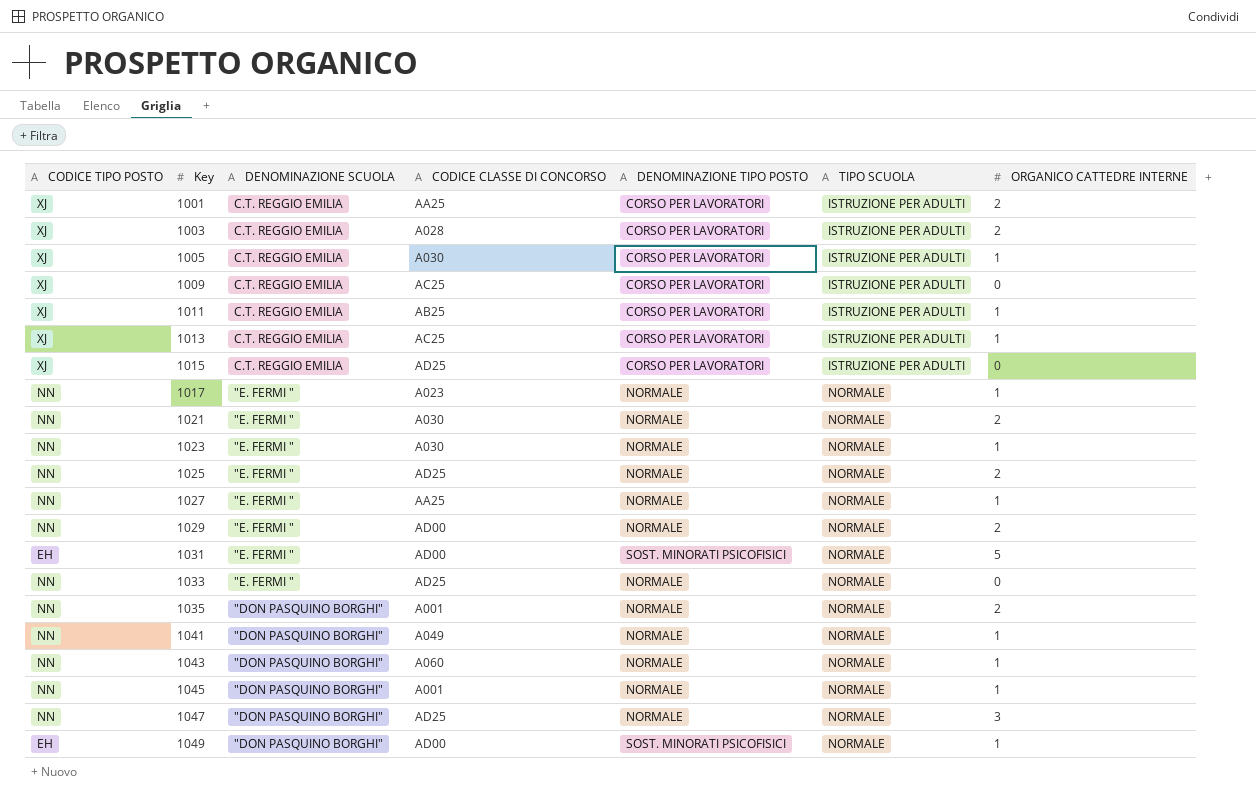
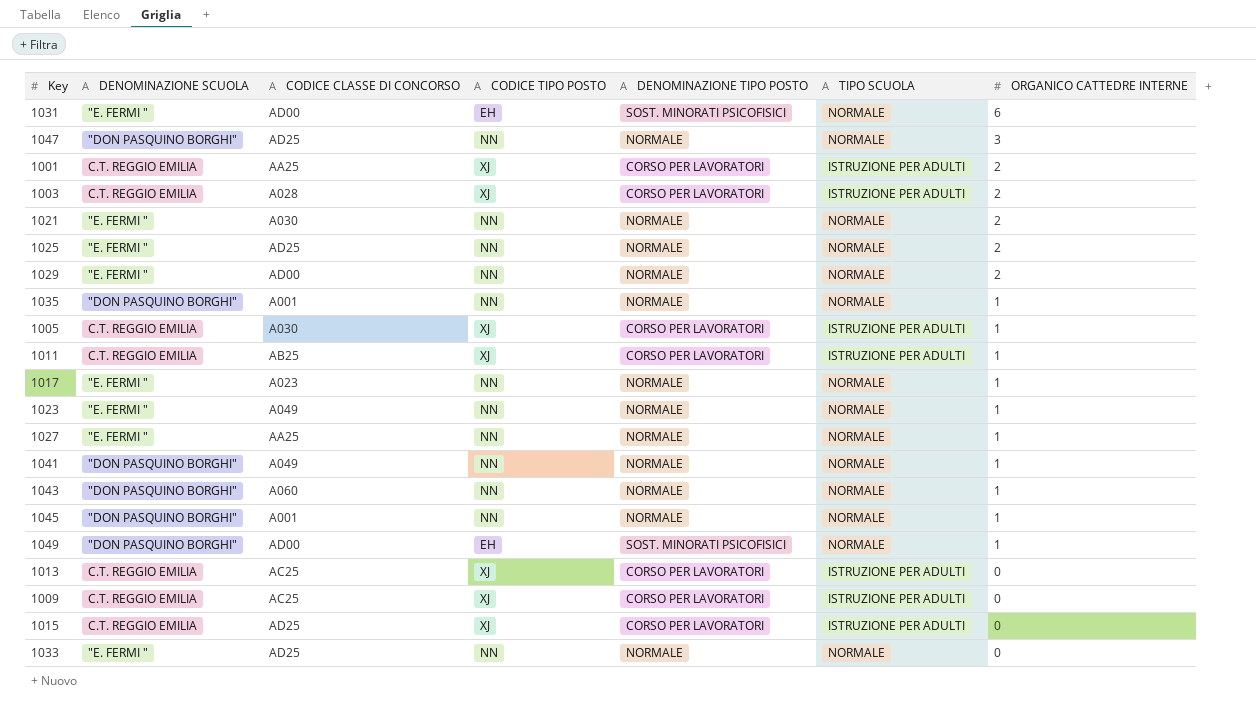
row order: Key ascending -> ORGANICO CATTEDRE INTERNE descending
column CODICE TIPO POSTO | position: 1 -> 4
1031 | ORGANICO CATTEDRE INTERNE: 5 -> 6
1035 | ORGANICO CATTEDRE INTERNE: 2 -> 1
1023 | CODICE CLASSE DI CONCORSO: A030 -> A049
1013 | ORGANICO CATTEDRE INTERNE: 1 -> 0

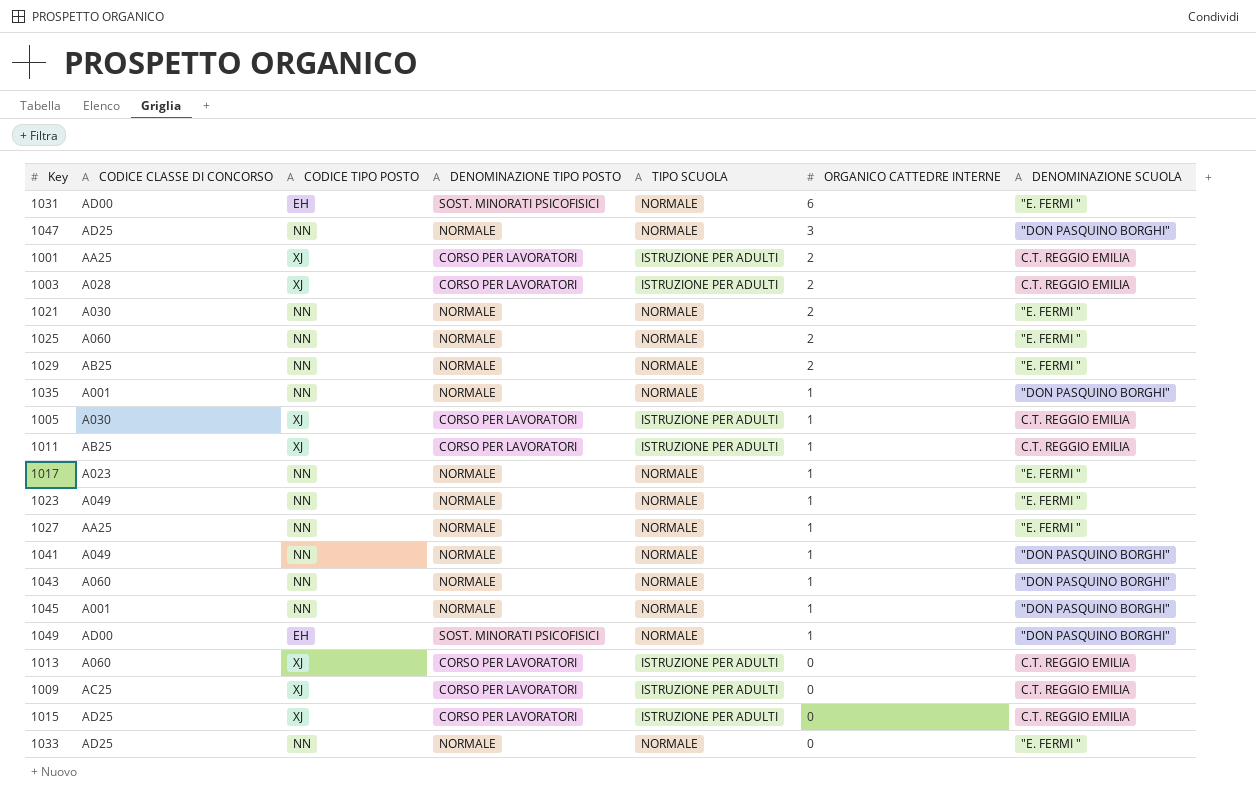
column DENOMINAZIONE SCUOLA | position: 2 -> 7
1025 | CODICE CLASSE DI CONCORSO: AD25 -> A060
1029 | CODICE CLASSE DI CONCORSO: AD00 -> AB25
1013 | CODICE CLASSE DI CONCORSO: AC25 -> A060

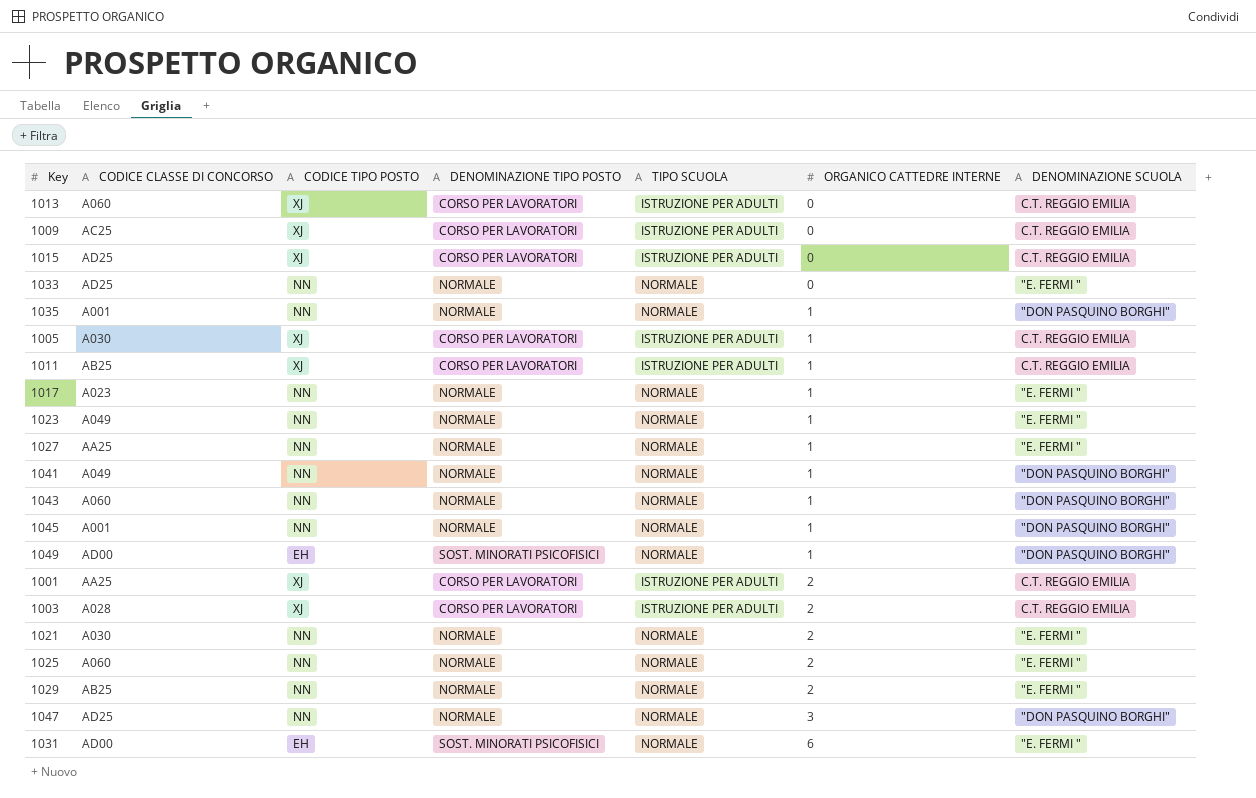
row order: ORGANICO CATTEDRE INTERNE descending -> ORGANICO CATTEDRE INTERNE ascending

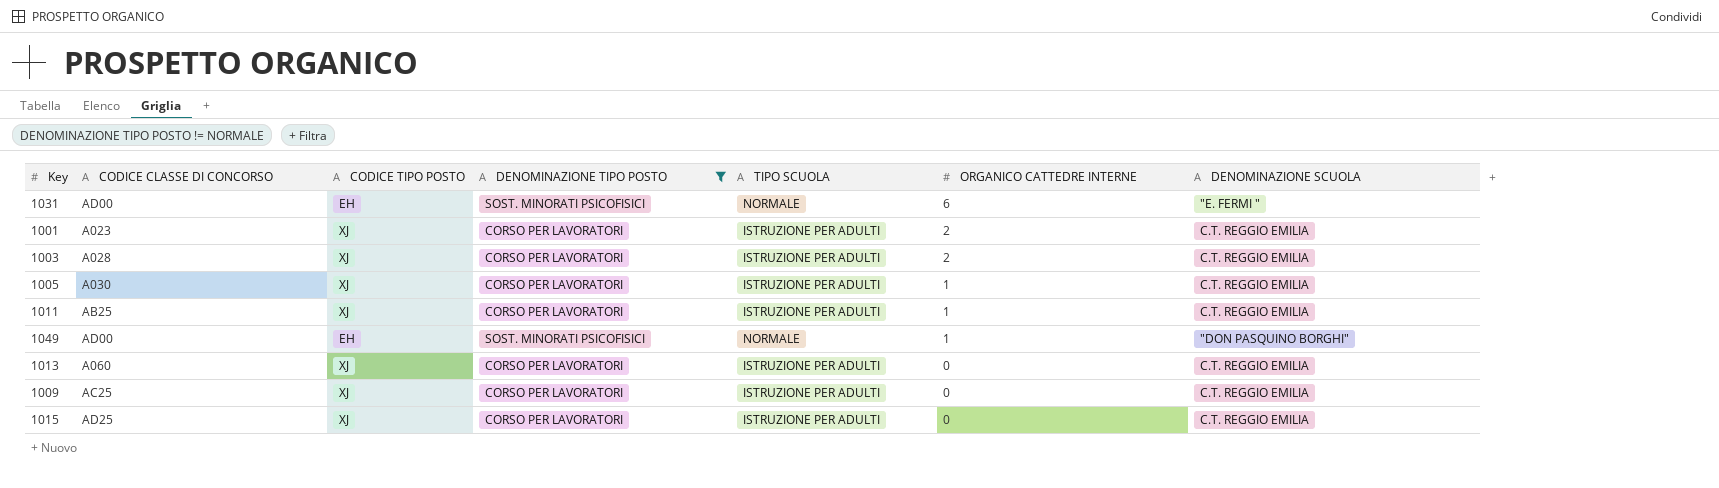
filter: none -> DENOMINAZIONE TIPO POSTO != NORMALE
row order: ORGANICO CATTEDRE INTERNE ascending -> ORGANICO CATTEDRE INTERNE descending
1001 | CODICE CLASSE DI CONCORSO: AA25 -> A023

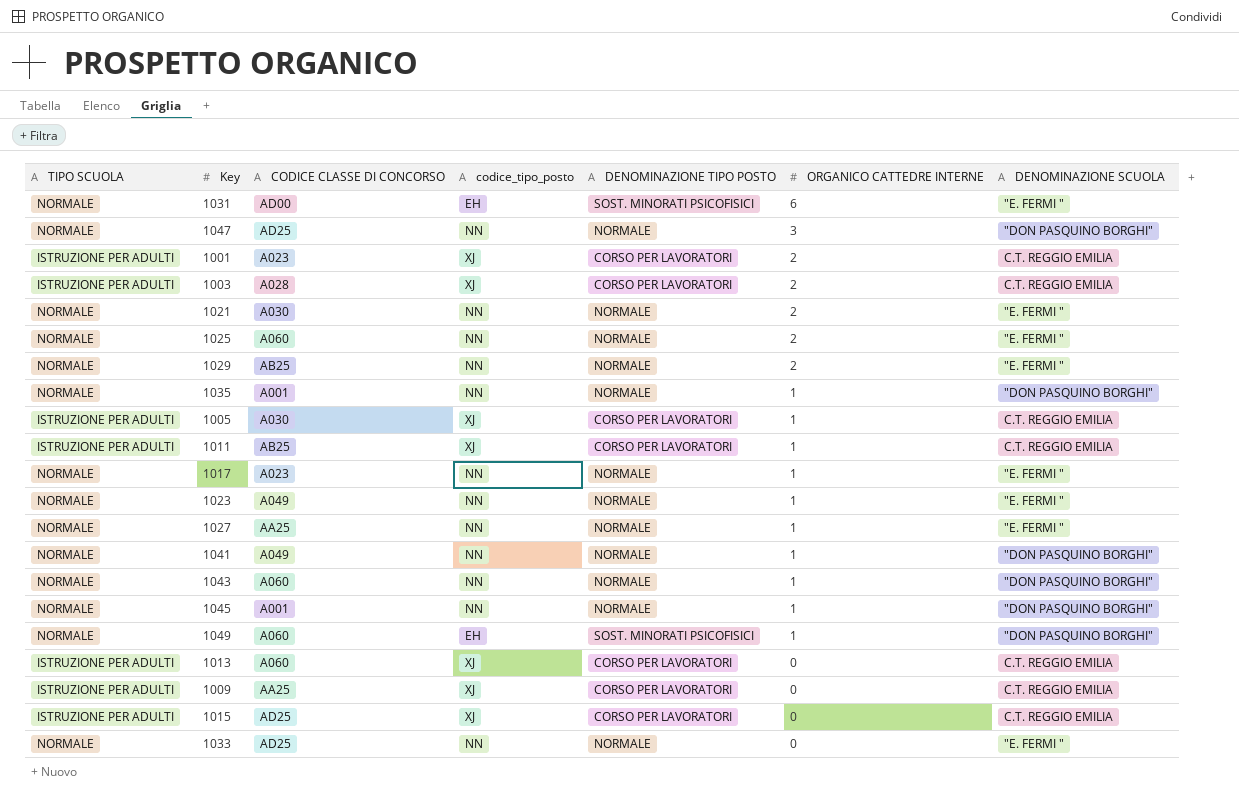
filter: DENOMINAZIONE TIPO POSTO != NORMALE -> none
column TIPO SCUOLA | position: 5 -> 1
column name: CODICE TIPO POSTO -> codice_tipo_posto
1049 | CODICE CLASSE DI CONCORSO: AD00 -> A060
1009 | CODICE CLASSE DI CONCORSO: AC25 -> AA25

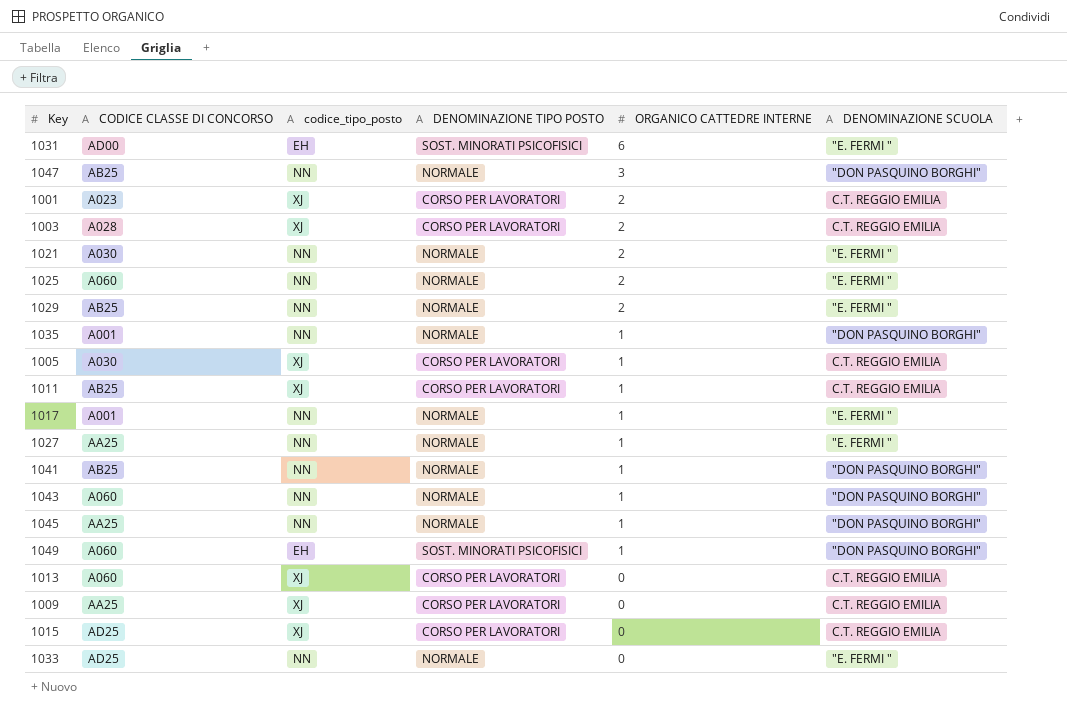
column TIPO SCUOLA | position: 1 -> none
row 1023: NORMALE | A049 | NN | NORMALE | 1 | "E. FERMI " -> none
1047 | CODICE CLASSE DI CONCORSO: AD25 -> AB25
1017 | CODICE CLASSE DI CONCORSO: A023 -> A001
1041 | CODICE CLASSE DI CONCORSO: A049 -> AB25
1045 | CODICE CLASSE DI CONCORSO: A001 -> AA25

